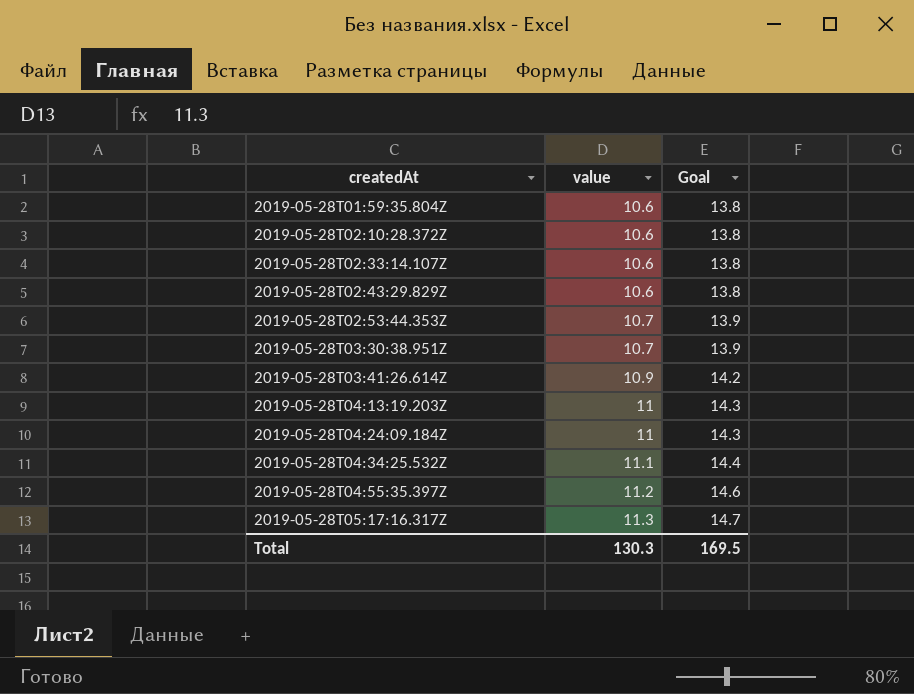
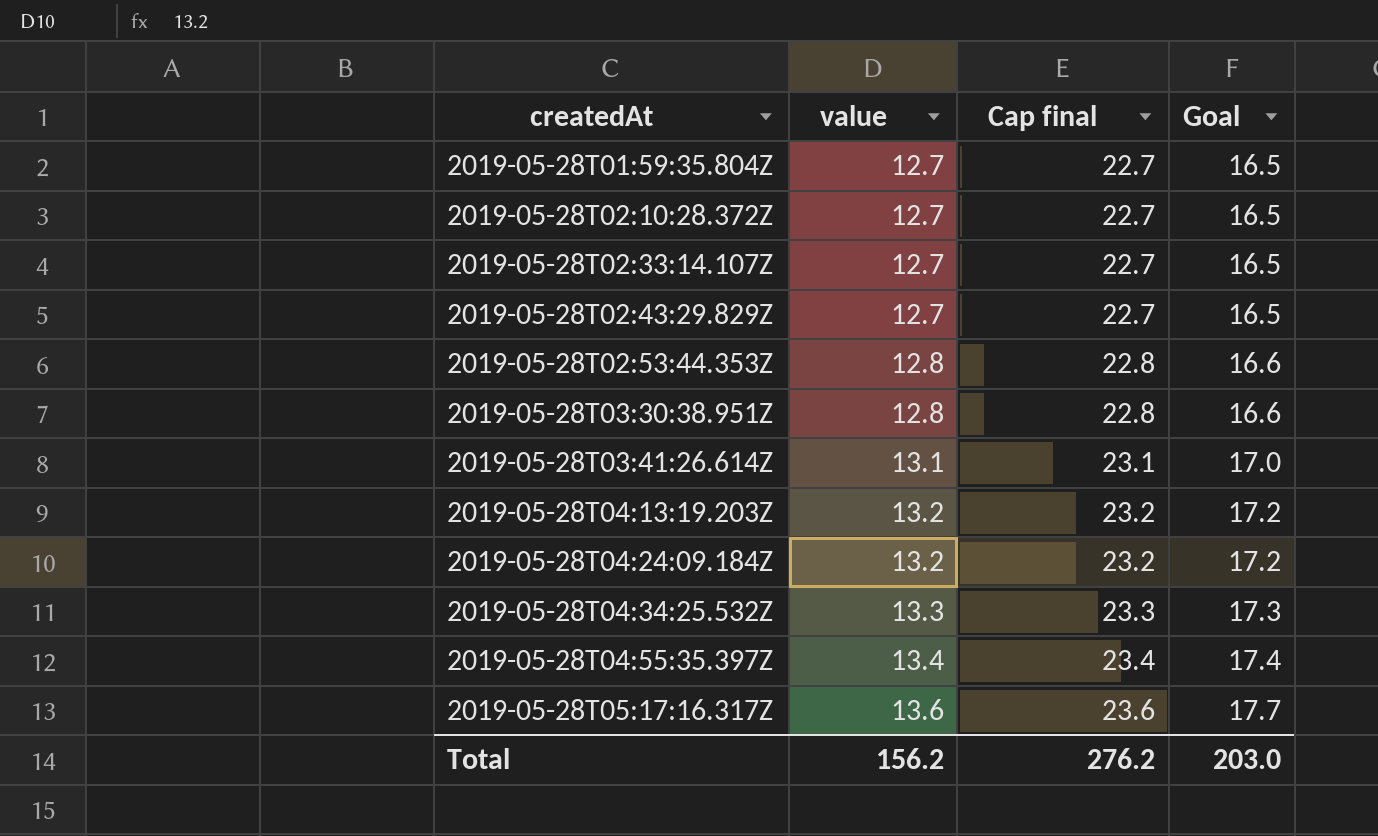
column Cap final | formula: none -> [value] + 10
2019-05-28T01:59:35.804Z | value: 10.6 -> 12.7
2019-05-28T01:59:35.804Z | Goal: 13.8 -> 16.5
2019-05-28T02:10:28.372Z | value: 10.6 -> 12.7
2019-05-28T02:10:28.372Z | Goal: 13.8 -> 16.5
2019-05-28T02:33:14.107Z | value: 10.6 -> 12.7
2019-05-28T02:33:14.107Z | Goal: 13.8 -> 16.5
2019-05-28T02:43:29.829Z | value: 10.6 -> 12.7
2019-05-28T02:43:29.829Z | Goal: 13.8 -> 16.5
2019-05-28T02:53:44.353Z | value: 10.7 -> 12.8
2019-05-28T02:53:44.353Z | Goal: 13.9 -> 16.6
2019-05-28T03:30:38.951Z | value: 10.7 -> 12.8
2019-05-28T03:30:38.951Z | Goal: 13.9 -> 16.6
2019-05-28T03:41:26.614Z | value: 10.9 -> 13.1
2019-05-28T03:41:26.614Z | Goal: 14.2 -> 17.0
2019-05-28T04:13:19.203Z | value: 11 -> 13.2
2019-05-28T04:13:19.203Z | Goal: 14.3 -> 17.2
2019-05-28T04:24:09.184Z | value: 11 -> 13.2
2019-05-28T04:24:09.184Z | Goal: 14.3 -> 17.2
2019-05-28T04:34:25.532Z | value: 11.1 -> 13.3
2019-05-28T04:34:25.532Z | Goal: 14.4 -> 17.3
2019-05-28T04:55:35.397Z | value: 11.2 -> 13.4
2019-05-28T04:55:35.397Z | Goal: 14.6 -> 17.4
2019-05-28T05:17:16.317Z | value: 11.3 -> 13.6
2019-05-28T05:17:16.317Z | Goal: 14.7 -> 17.7
Total | value: 130.3 -> 156.2
Total | Goal: 169.5 -> 203.0

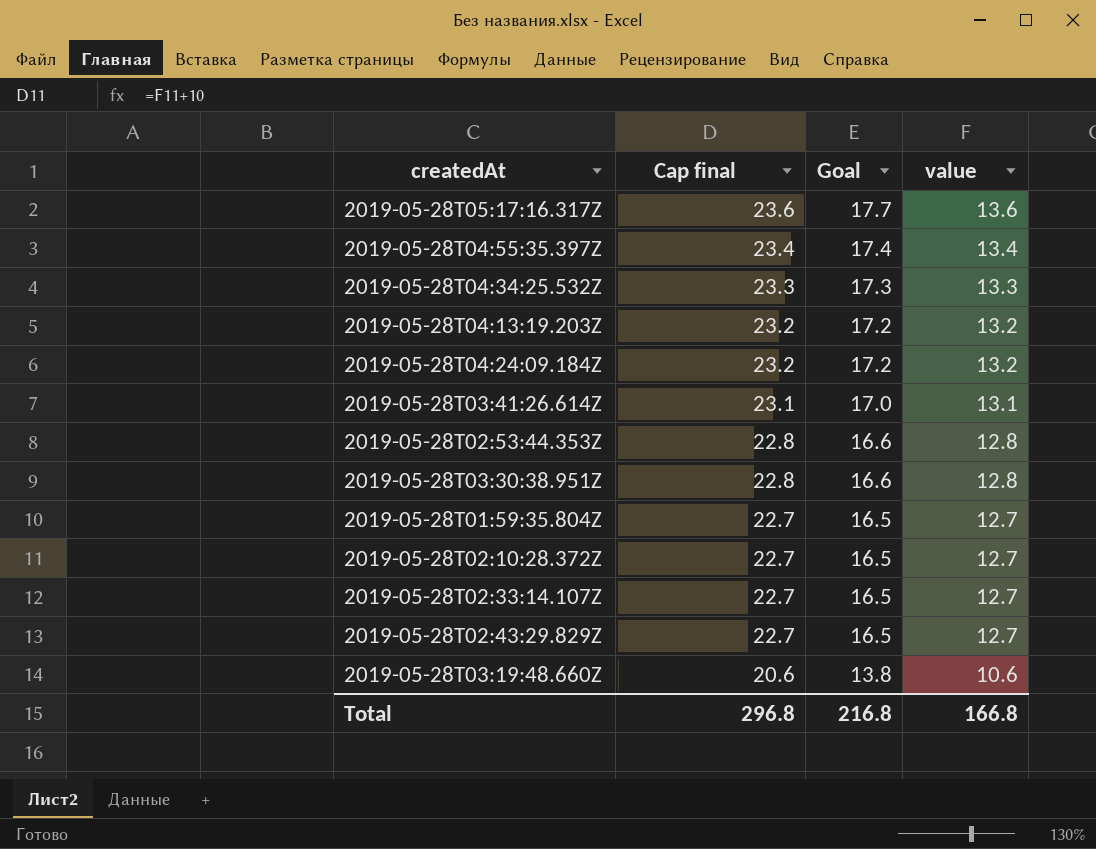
row order: createdAt ascending -> Cap final descending
column value | position: 2 -> 4
row 2019-05-28T03:19:48.660Z: none -> 20.6 | 13.8 | 10.6
Total | Cap final: 276.2 -> 296.8
Total | Goal: 203.0 -> 216.8
Total | value: 156.2 -> 166.8

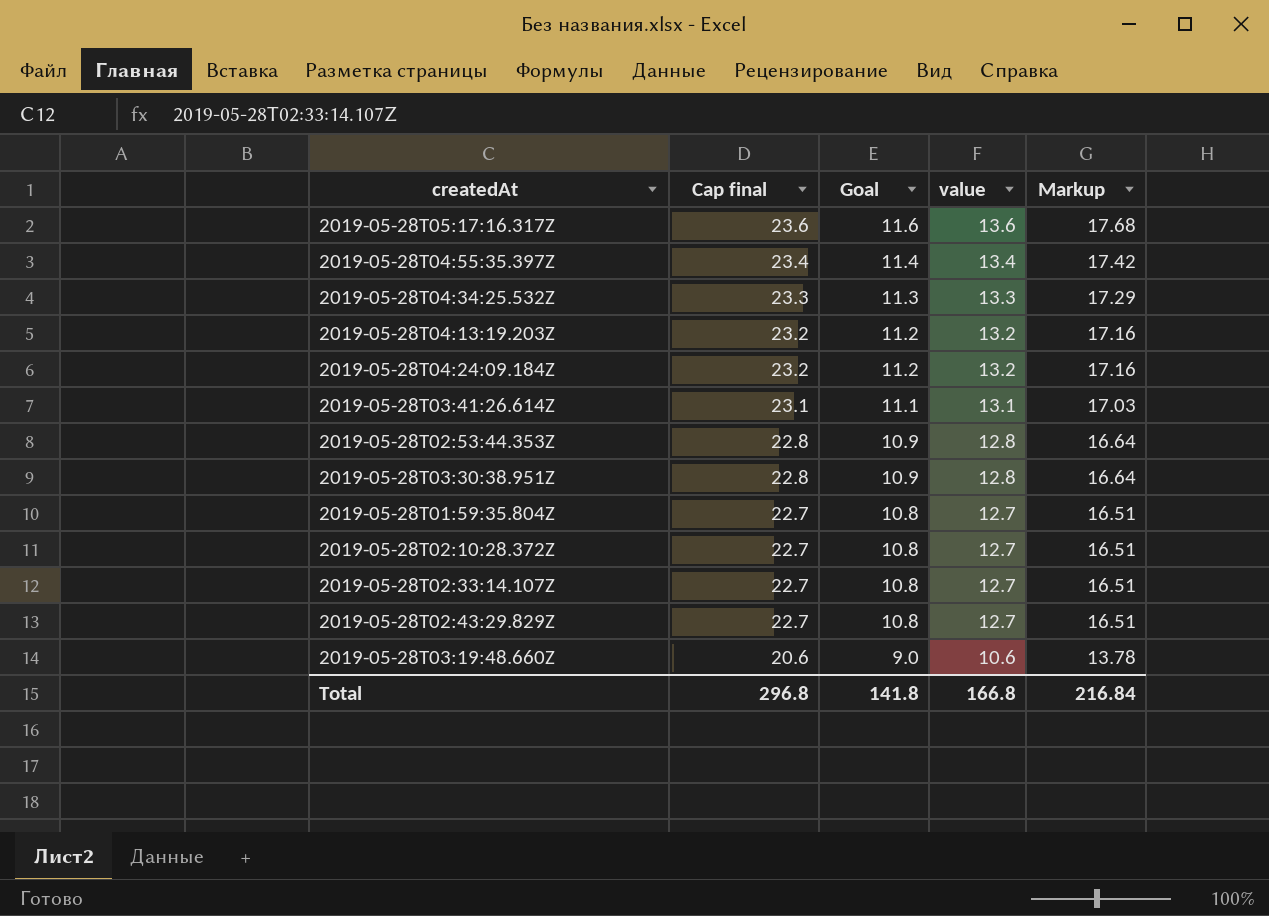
column Goal | formula: [value] * 1.3 -> [value] * 0.85
column Markup | formula: none -> [value] * 1.3
Total | Goal: 216.8 -> 141.8

